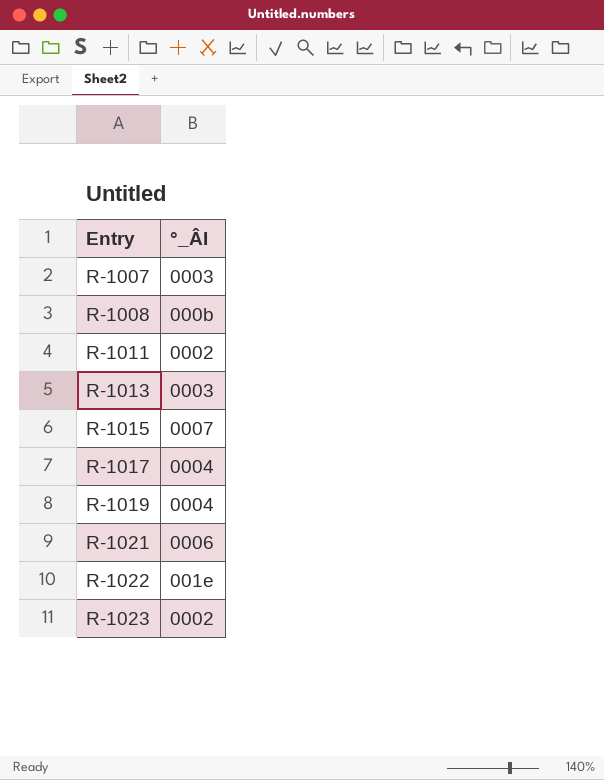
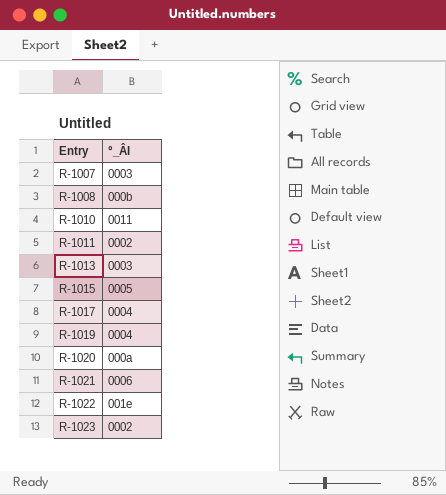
row R-1010: none -> 0011
R-1015 | °_ÂI: 0007 -> 0005
row R-1020: none -> 000a

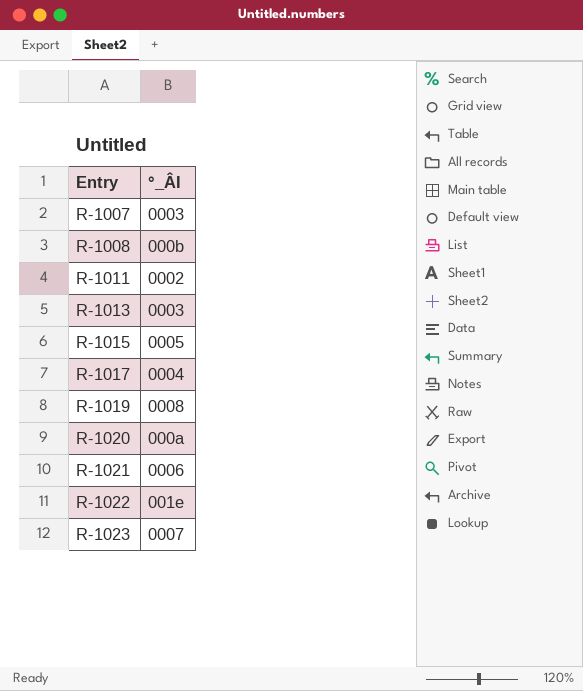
row R-1010: 0011 -> none
R-1019 | °_ÂI: 0004 -> 0008
R-1023 | °_ÂI: 0002 -> 0007

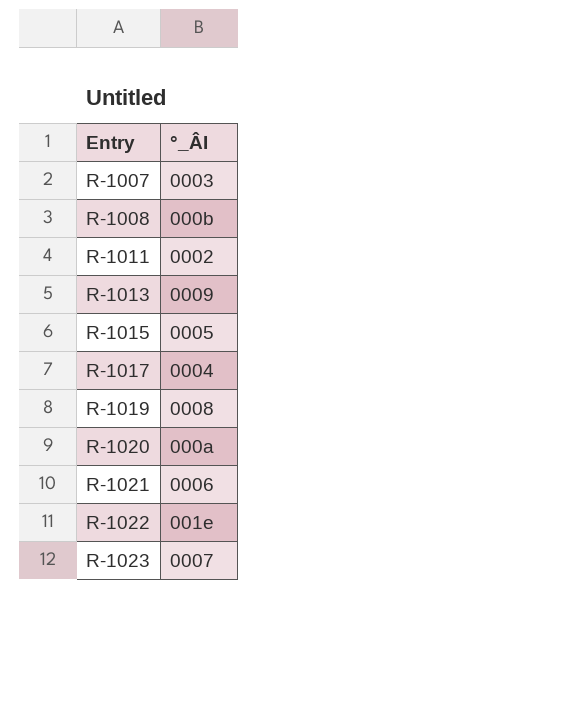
R-1013 | °_ÂI: 0003 -> 0009

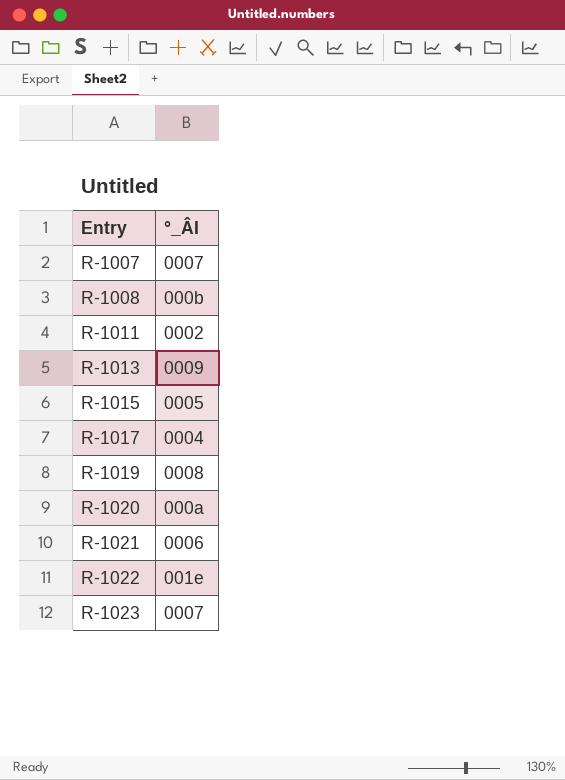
R-1007 | °_ÂI: 0003 -> 0007

